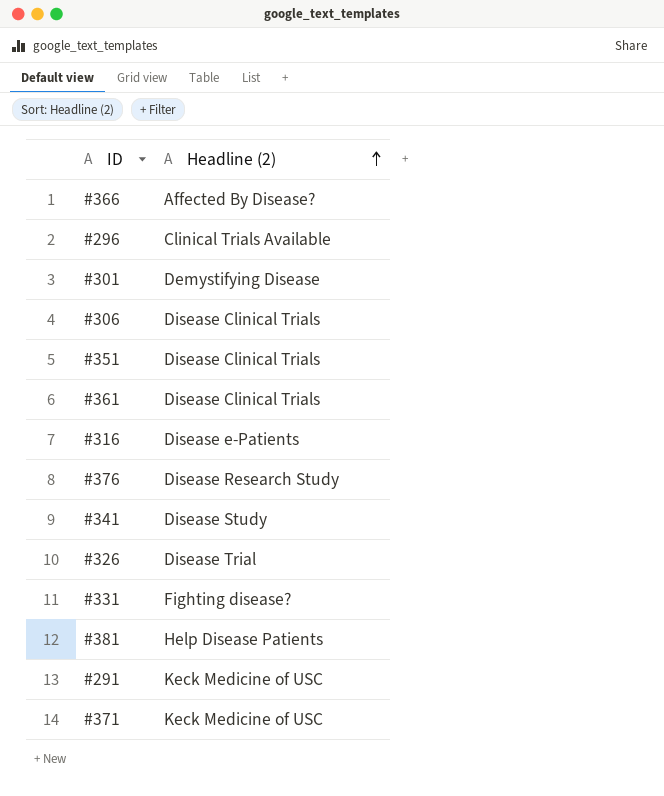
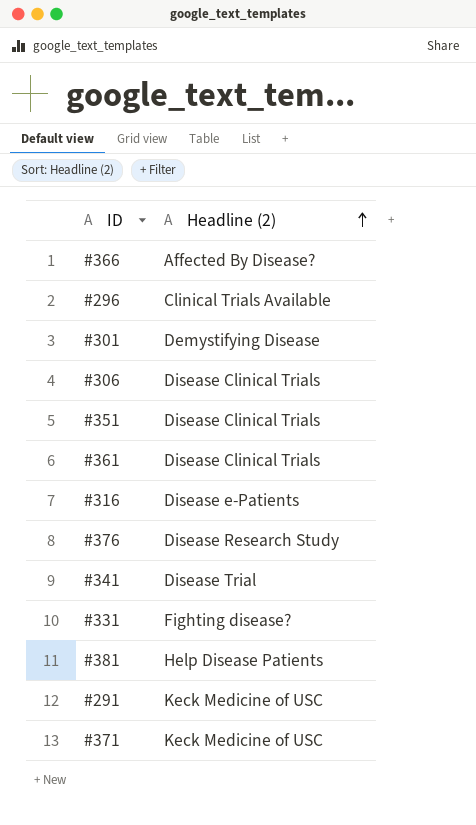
row #326: Disease Trial -> none
#341 | Headline (2): Disease Study -> Disease Trial

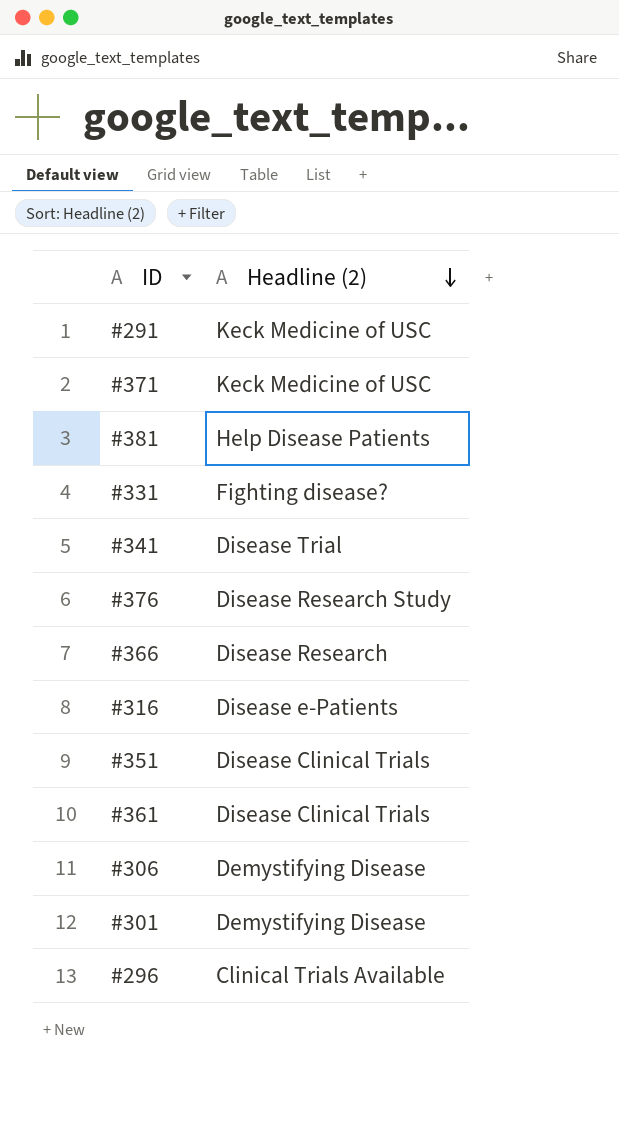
row order: Headline (2) ascending -> Headline (2) descending
#366 | Headline (2): Affected By Disease? -> Disease Research
#306 | Headline (2): Disease Clinical Trials -> Demystifying Disease

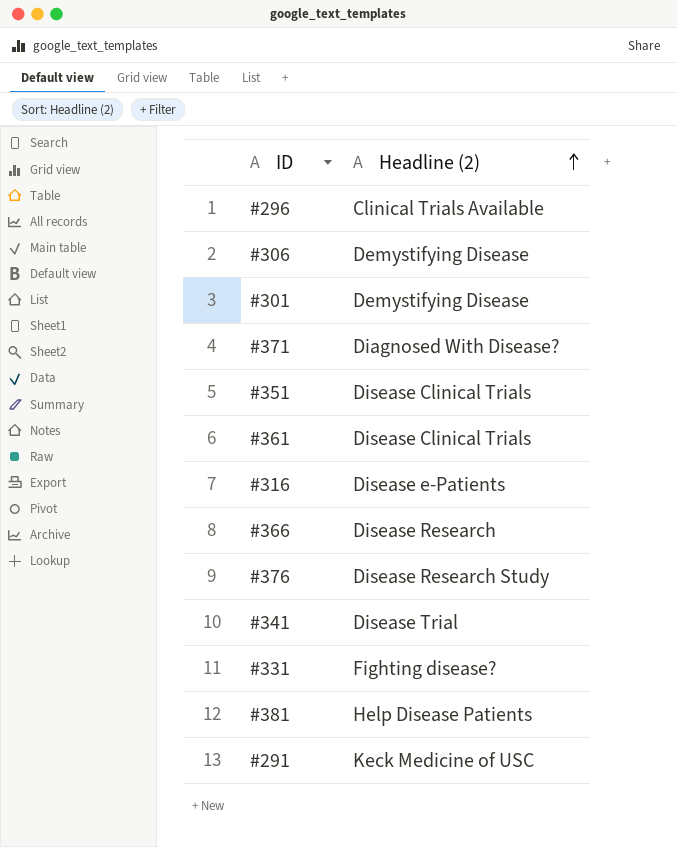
row order: Headline (2) descending -> Headline (2) ascending
#371 | Headline (2): Keck Medicine of USC -> Diagnosed With Disease?

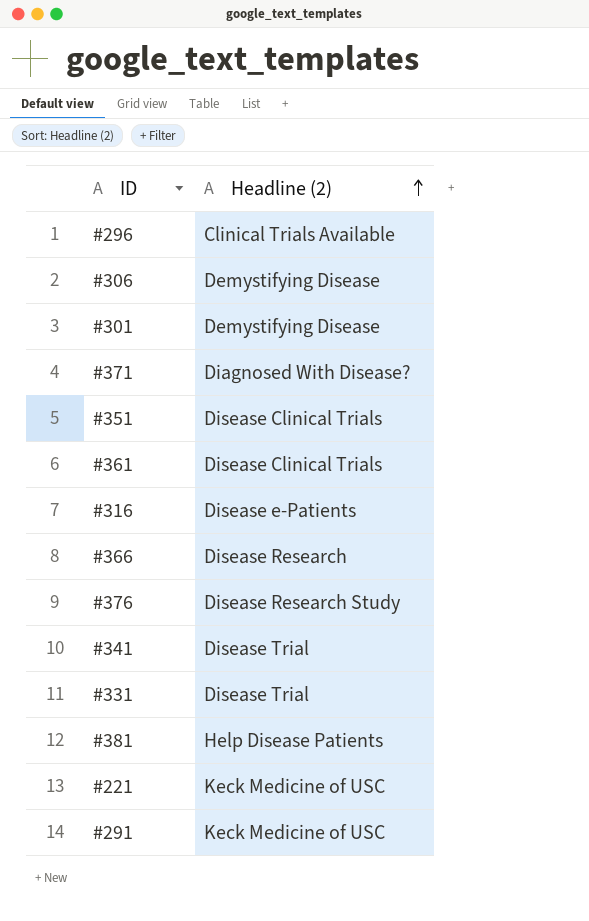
#331 | Headline (2): Fighting disease? -> Disease Trial
row #221: none -> Keck Medicine of USC

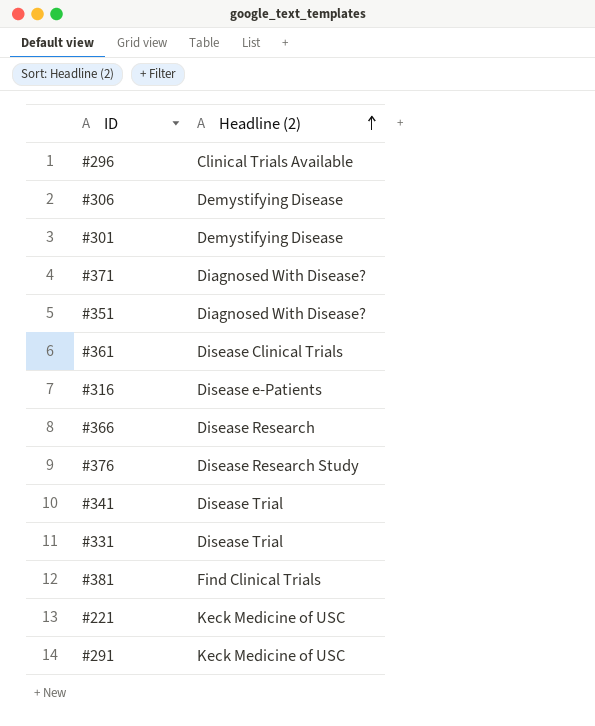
#351 | Headline (2): Disease Clinical Trials -> Diagnosed With Disease?
#381 | Headline (2): Help Disease Patients -> Find Clinical Trials

